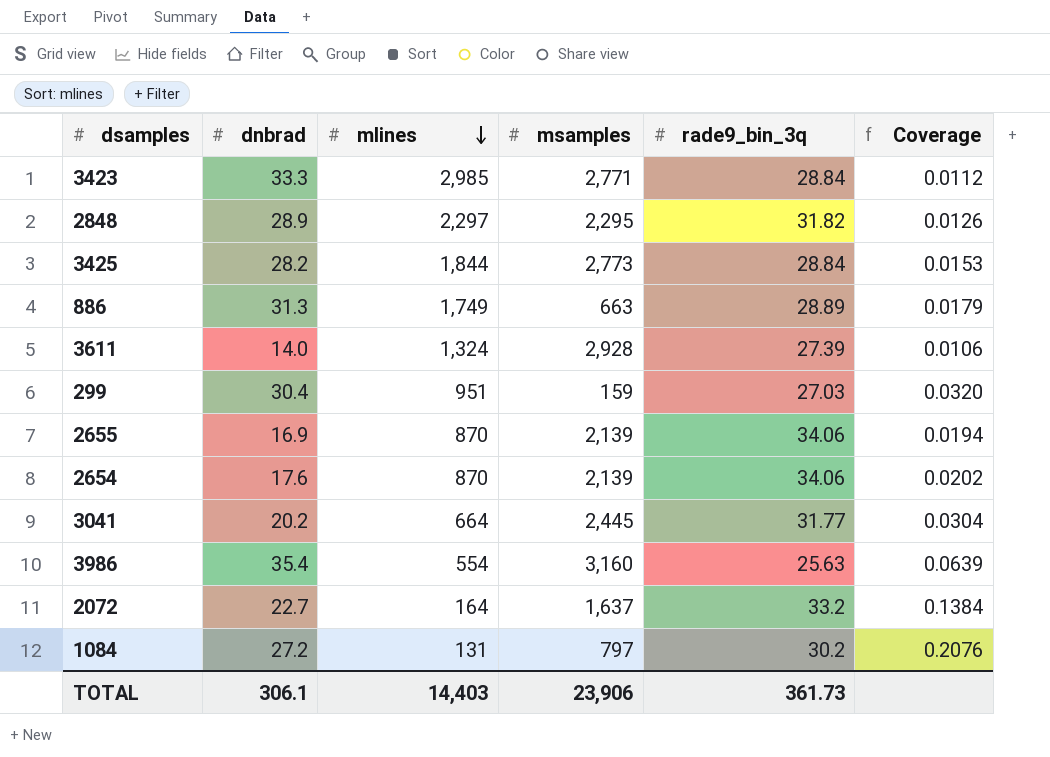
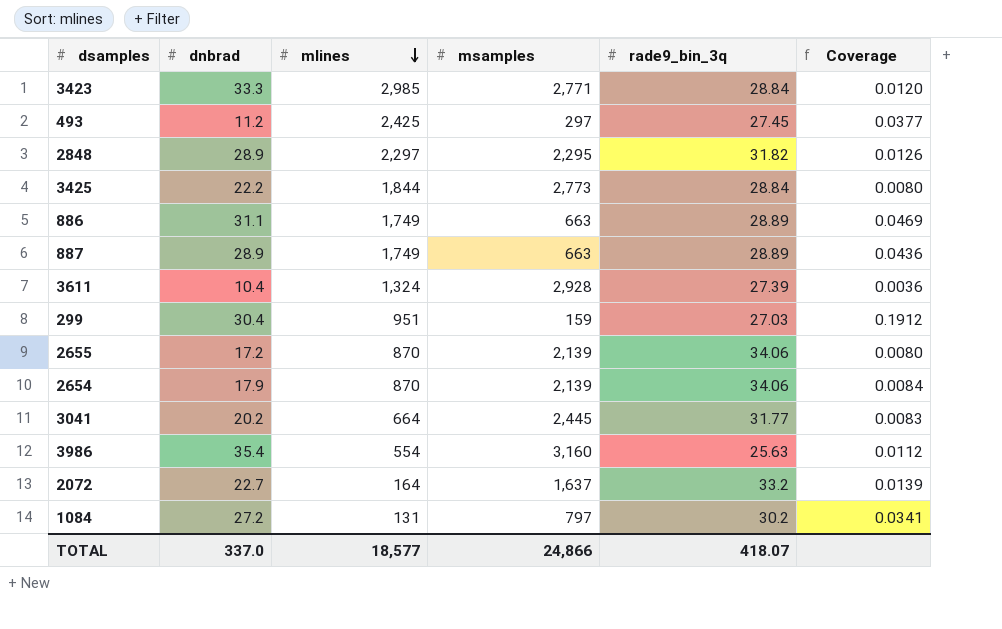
column Coverage | formula: [dnbrad] / [mlines] -> [dnbrad] / [msamples]
row 493: none -> 11.2 | 2,425 | 297 | 27.45 | 0.0377
3425 | dnbrad: 28.2 -> 22.2
886 | dnbrad: 31.3 -> 31.1
row 887: none -> 28.9 | 1,749 | 663 | 28.89 | 0.0436
3611 | dnbrad: 14.0 -> 10.4
2655 | dnbrad: 16.9 -> 17.2
2654 | dnbrad: 17.6 -> 17.9
TOTAL | dnbrad: 306.1 -> 337.0
TOTAL | mlines: 14,403 -> 18,577
TOTAL | msamples: 23,906 -> 24,866
TOTAL | rade9_bin_3q: 361.73 -> 418.07

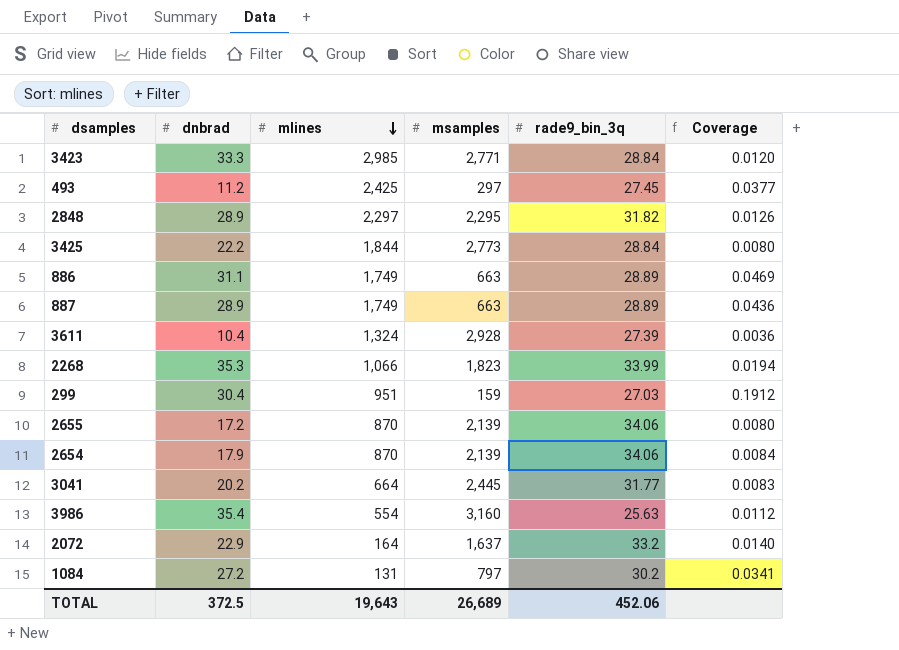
row 2268: none -> 35.3 | 1,066 | 1,823 | 33.99 | 0.0194
2072 | dnbrad: 22.7 -> 22.9
2072 | Coverage: 0.0139 -> 0.0140
TOTAL | dnbrad: 337.0 -> 372.5
TOTAL | mlines: 18,577 -> 19,643
TOTAL | msamples: 24,866 -> 26,689
TOTAL | rade9_bin_3q: 418.07 -> 452.06

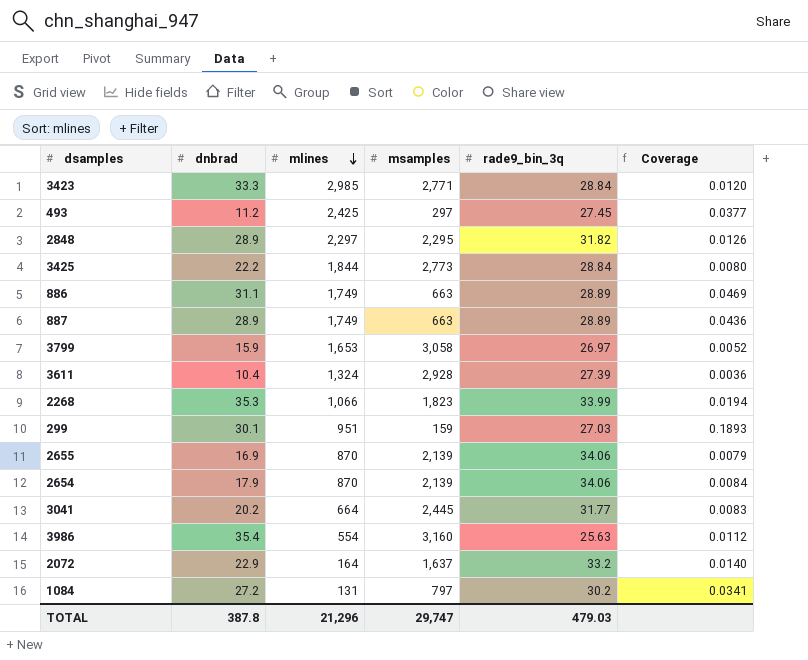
row 3799: none -> 15.9 | 1,653 | 3,058 | 26.97 | 0.0052
299 | dnbrad: 30.4 -> 30.1
299 | Coverage: 0.1912 -> 0.1893
2655 | dnbrad: 17.2 -> 16.9
2655 | Coverage: 0.0080 -> 0.0079
TOTAL | dnbrad: 372.5 -> 387.8
TOTAL | mlines: 19,643 -> 21,296
TOTAL | msamples: 26,689 -> 29,747
TOTAL | rade9_bin_3q: 452.06 -> 479.03

